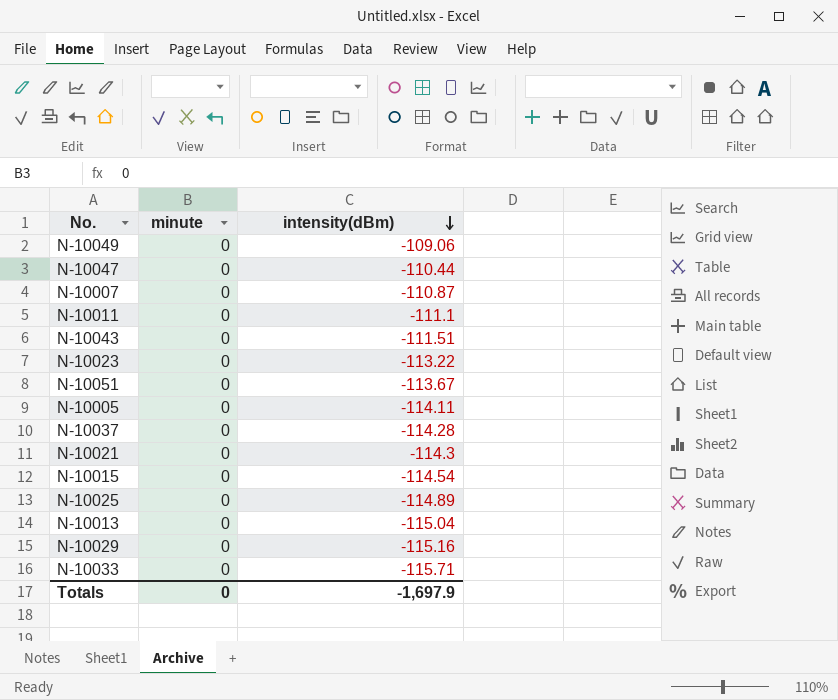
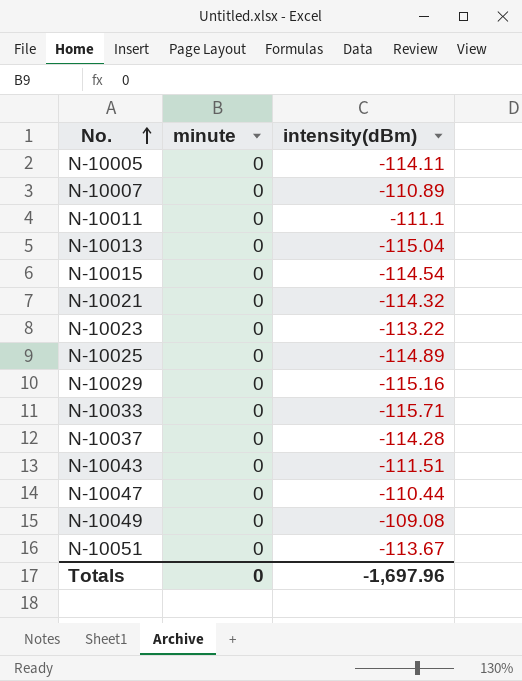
row order: intensity(dBm) descending -> No. ascending
N-10007 | intensity(dBm): -110.87 -> -110.89
N-10021 | intensity(dBm): -114.3 -> -114.32
N-10049 | intensity(dBm): -109.06 -> -109.08
Totals | intensity(dBm): -1,697.9 -> -1,697.96

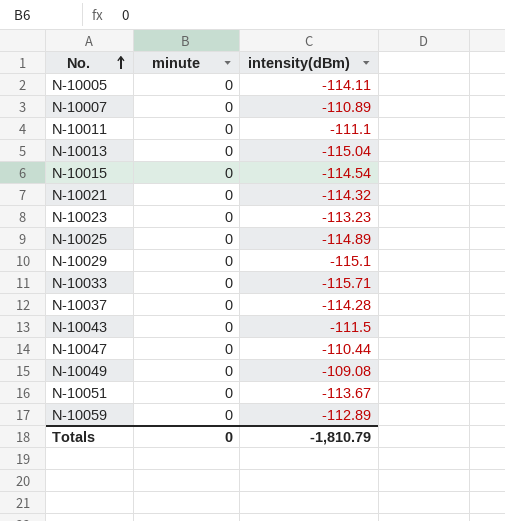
N-10023 | intensity(dBm): -113.22 -> -113.23
N-10029 | intensity(dBm): -115.16 -> -115.1
N-10043 | intensity(dBm): -111.51 -> -111.5
row N-10059: none -> 0 | -112.89
Totals | intensity(dBm): -1,697.96 -> -1,810.79

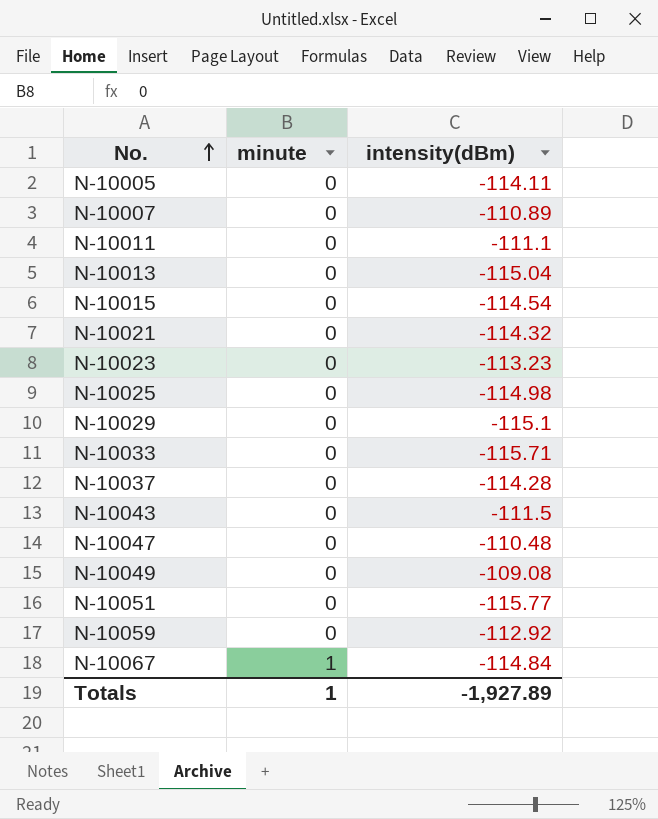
N-10025 | intensity(dBm): -114.89 -> -114.98
N-10047 | intensity(dBm): -110.44 -> -110.48
N-10051 | intensity(dBm): -113.67 -> -115.77
N-10059 | intensity(dBm): -112.89 -> -112.92
row N-10067: none -> 1 | -114.84
Totals | minute: 0 -> 1
Totals | intensity(dBm): -1,810.79 -> -1,927.89

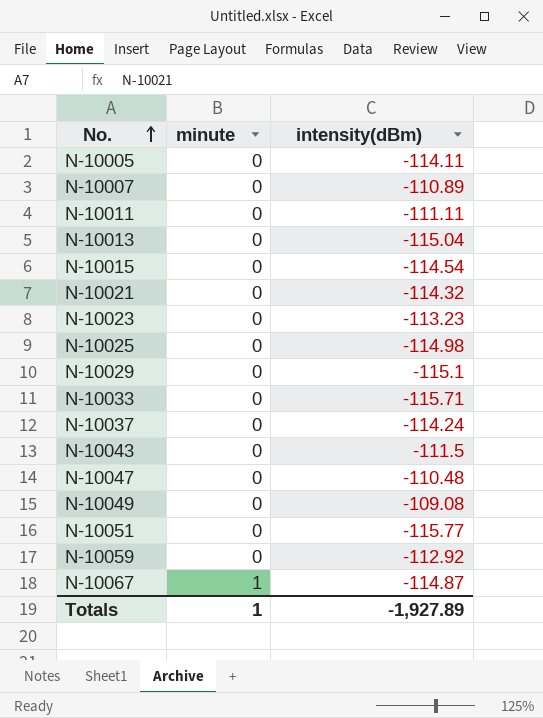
N-10011 | intensity(dBm): -111.1 -> -111.11
N-10037 | intensity(dBm): -114.28 -> -114.24
N-10067 | intensity(dBm): -114.84 -> -114.87

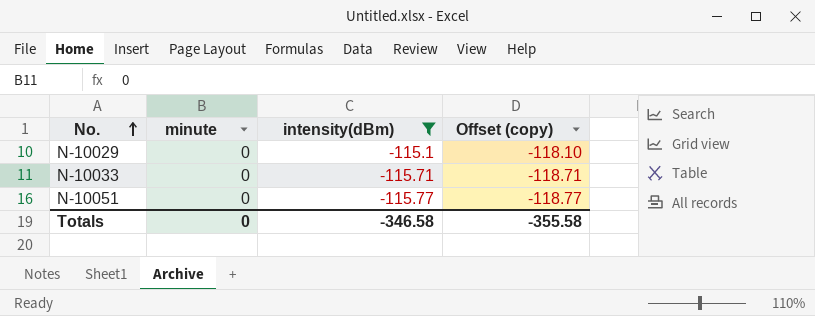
filter: none -> intensity(dBm) <= -115.1
column Offset (copy) | formula: none -> [intensity(dBm)] - 3
Totals | minute: 1 -> 0
Totals | intensity(dBm): -1,927.89 -> -346.58

